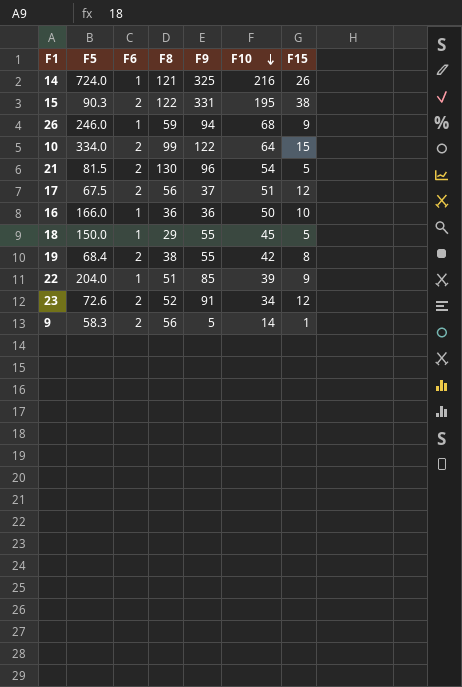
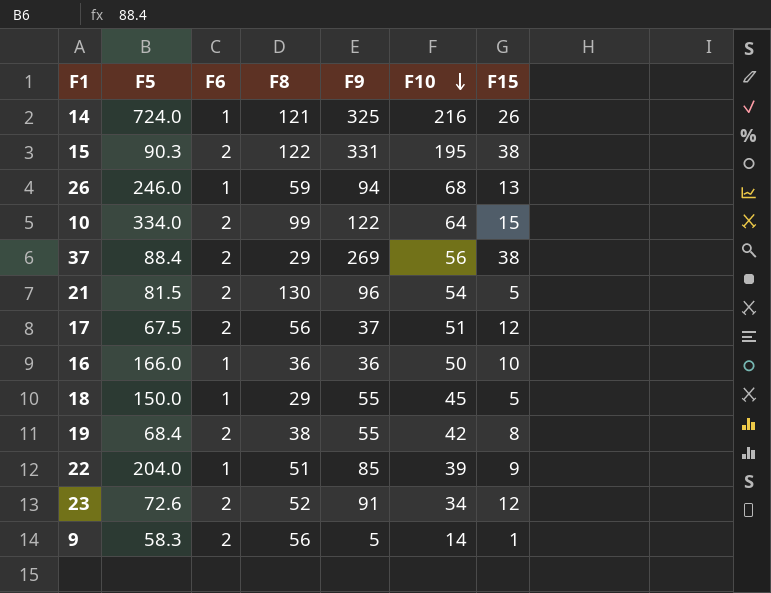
26 | F15: 9 -> 13
row 37: none -> 88.4 | 2 | 29 | 269 | 56 | 38

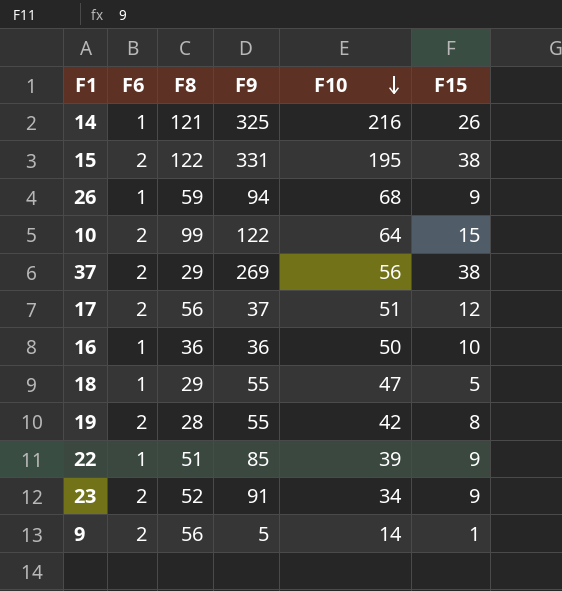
column F5 | position: 2 -> none
row 21: 81.5 | 2 | 130 | 96 | 54 | 5 -> none
26 | F15: 13 -> 9
18 | F10: 45 -> 47
19 | F8: 38 -> 28
23 | F15: 12 -> 9

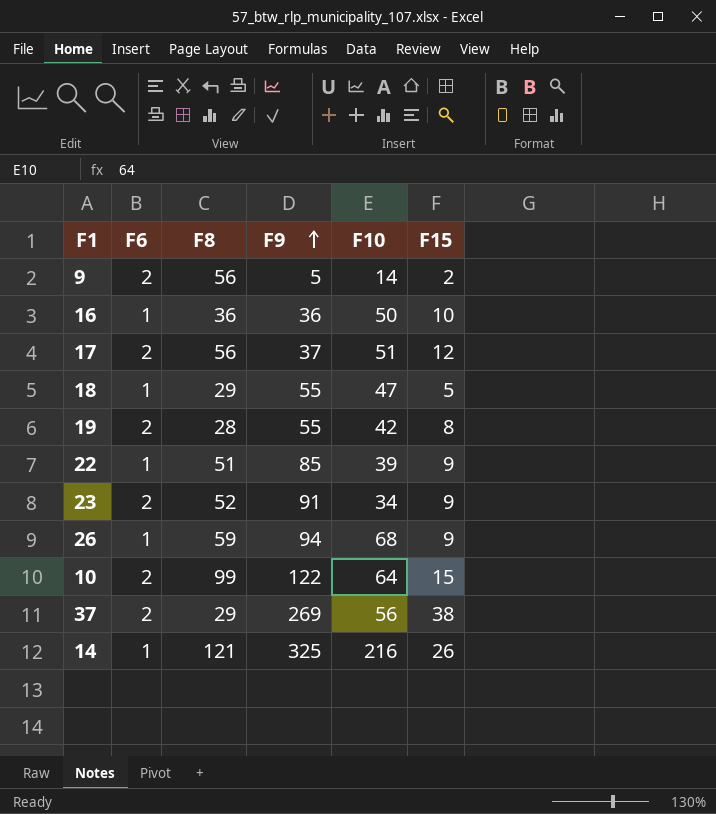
row order: F10 descending -> F9 ascending
row 15: 2 | 122 | 331 | 195 | 38 -> none
9 | F15: 1 -> 2

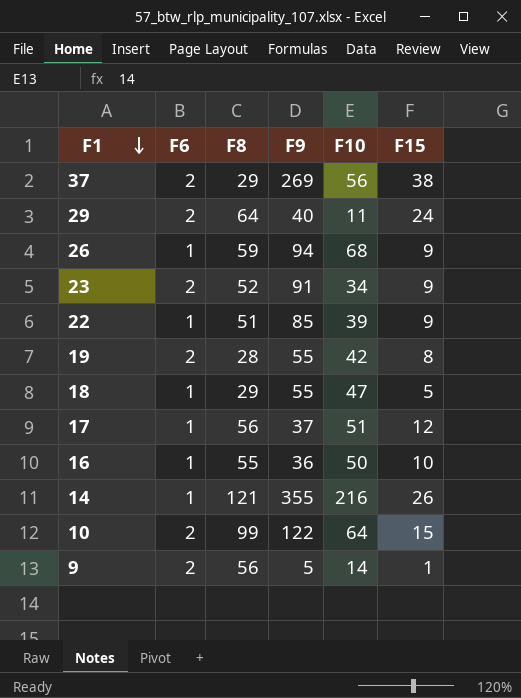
row order: F9 ascending -> F1 descending
row 29: none -> 2 | 64 | 40 | 11 | 24
17 | F6: 2 -> 1
16 | F8: 36 -> 55
14 | F9: 325 -> 355
9 | F15: 2 -> 1

